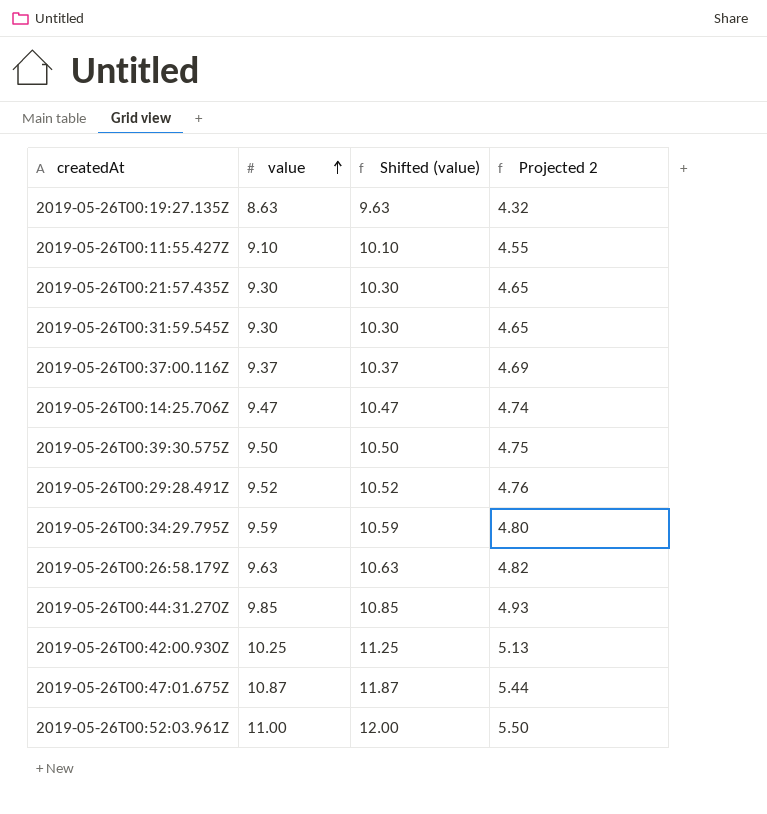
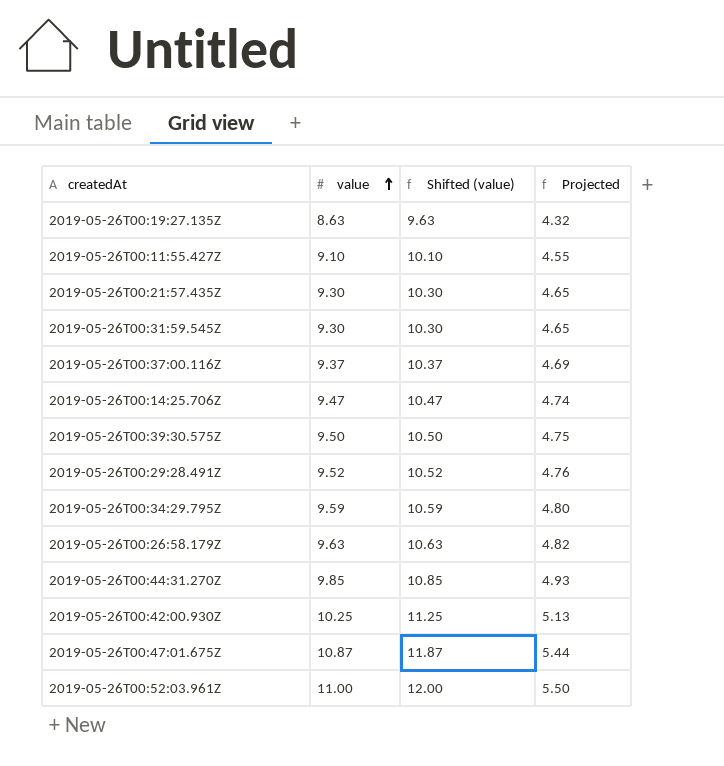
column name: Projected 2 -> Projected

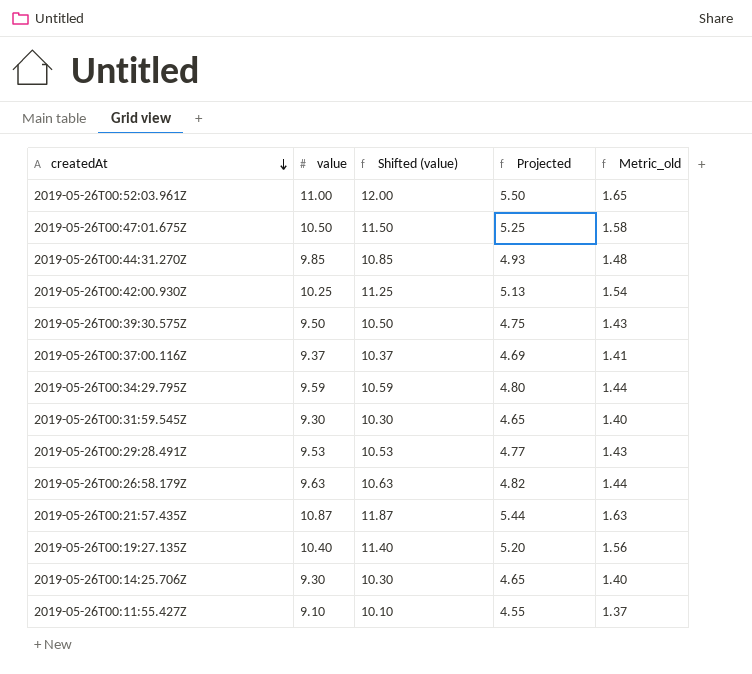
row order: value ascending -> createdAt descending
column Metric_old | formula: none -> [value] * 0.15
2019-05-26T00:47:01.675Z | value: 10.87 -> 10.50
2019-05-26T00:47:01.675Z | Shifted (value): 11.87 -> 11.50
2019-05-26T00:47:01.675Z | Projected: 5.44 -> 5.25
2019-05-26T00:29:28.491Z | value: 9.52 -> 9.53
2019-05-26T00:29:28.491Z | Shifted (value): 10.52 -> 10.53
2019-05-26T00:29:28.491Z | Projected: 4.76 -> 4.77
2019-05-26T00:21:57.435Z | value: 9.30 -> 10.87
2019-05-26T00:21:57.435Z | Shifted (value): 10.30 -> 11.87
2019-05-26T00:21:57.435Z | Projected: 4.65 -> 5.44
2019-05-26T00:19:27.135Z | value: 8.63 -> 10.40
2019-05-26T00:19:27.135Z | Shifted (value): 9.63 -> 11.40
2019-05-26T00:19:27.135Z | Projected: 4.32 -> 5.20
2019-05-26T00:14:25.706Z | value: 9.47 -> 9.30
2019-05-26T00:14:25.706Z | Shifted (value): 10.47 -> 10.30
2019-05-26T00:14:25.706Z | Projected: 4.74 -> 4.65

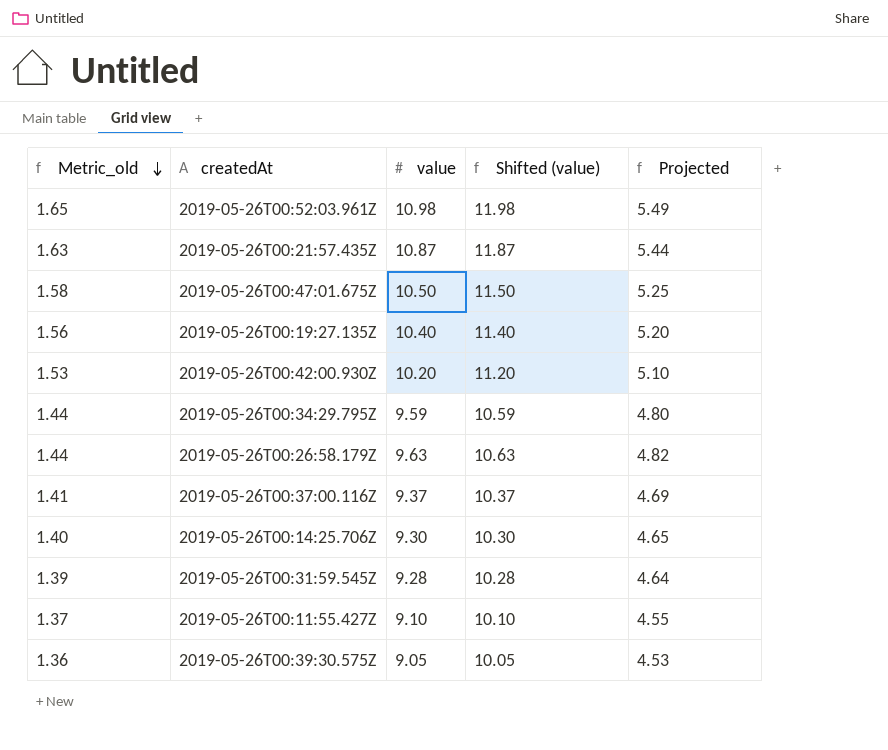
row order: createdAt descending -> Metric_old descending
column Metric_old | position: 5 -> 1
row 2019-05-26T00:44:31.270Z: 9.85 | 10.85 | 4.93 | 1.48 -> none
row 2019-05-26T00:29:28.491Z: 9.53 | 10.53 | 4.77 | 1.43 -> none
2019-05-26T00:52:03.961Z | value: 11.00 -> 10.98
2019-05-26T00:52:03.961Z | Shifted (value): 12.00 -> 11.98
2019-05-26T00:52:03.961Z | Projected: 5.50 -> 5.49
2019-05-26T00:42:00.930Z | Metric_old: 1.54 -> 1.53
2019-05-26T00:42:00.930Z | value: 10.25 -> 10.20
2019-05-26T00:42:00.930Z | Shifted (value): 11.25 -> 11.20
2019-05-26T00:42:00.930Z | Projected: 5.13 -> 5.10
2019-05-26T00:31:59.545Z | Metric_old: 1.40 -> 1.39
2019-05-26T00:31:59.545Z | value: 9.30 -> 9.28
2019-05-26T00:31:59.545Z | Shifted (value): 10.30 -> 10.28
2019-05-26T00:31:59.545Z | Projected: 4.65 -> 4.64
2019-05-26T00:39:30.575Z | Metric_old: 1.43 -> 1.36
2019-05-26T00:39:30.575Z | value: 9.50 -> 9.05
2019-05-26T00:39:30.575Z | Shifted (value): 10.50 -> 10.05
2019-05-26T00:39:30.575Z | Projected: 4.75 -> 4.53

